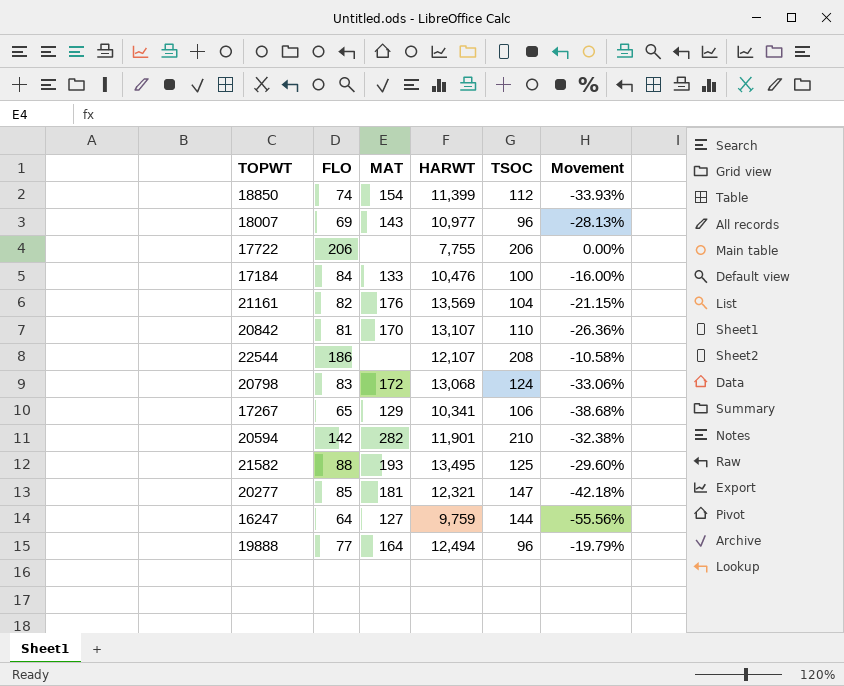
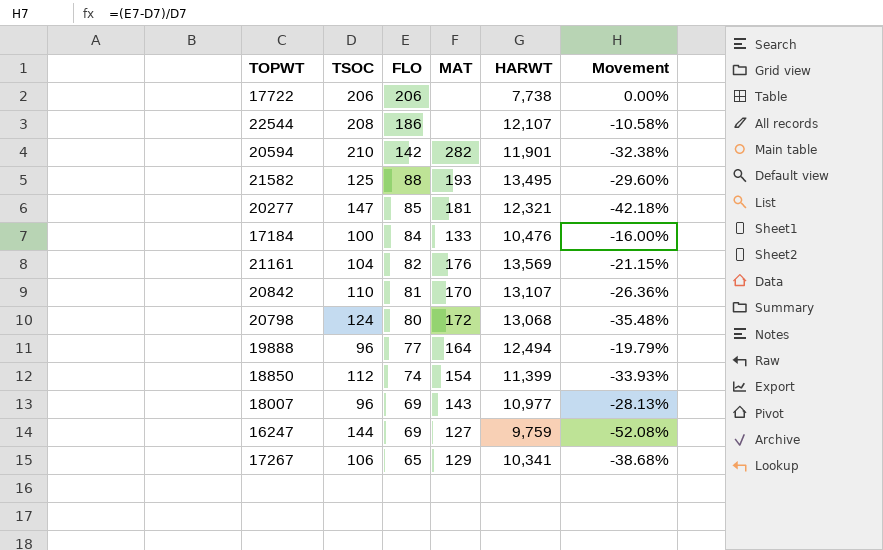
row order: none -> FLO descending
column TSOC | position: 5 -> 2
17722 | HARWT: 7,755 -> 7,738
20798 | FLO: 83 -> 80
20798 | Movement: -33.06% -> -35.48%
16247 | FLO: 64 -> 69
16247 | Movement: -55.56% -> -52.08%

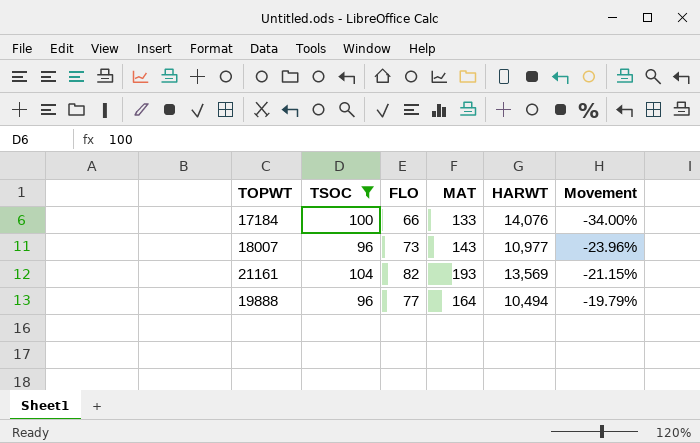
filter: none -> TSOC <= 104
row order: FLO descending -> Movement ascending
17184 | FLO: 84 -> 66
17184 | HARWT: 10,476 -> 14,076
17184 | Movement: -16.00% -> -34.00%
18007 | FLO: 69 -> 73
18007 | Movement: -28.13% -> -23.96%
21161 | MAT: 176 -> 193
19888 | HARWT: 12,494 -> 10,494

